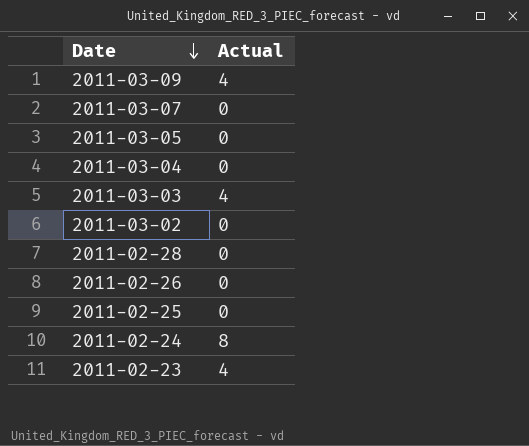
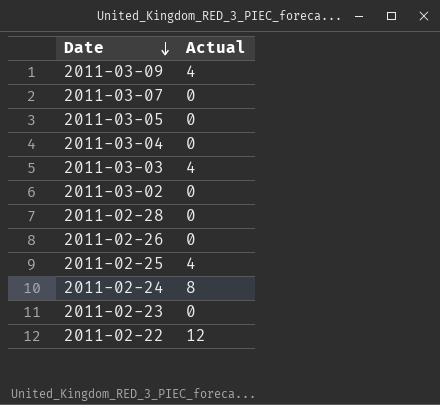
2011-02-25 | Actual: 0 -> 4
2011-02-23 | Actual: 4 -> 0
row 2011-02-22: none -> 12

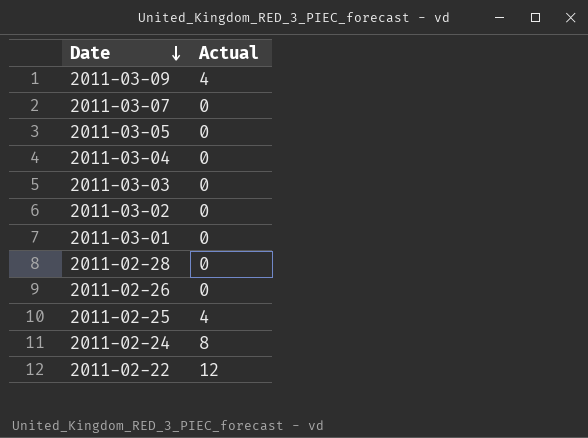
row 2011-02-23: 0 -> none
2011-03-03 | Actual: 4 -> 0
row 2011-03-01: none -> 0

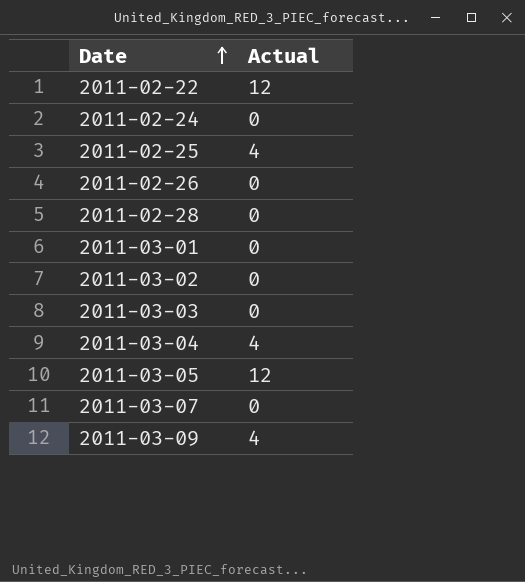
row order: Date descending -> Date ascending
2011-02-24 | Actual: 8 -> 0
2011-03-04 | Actual: 0 -> 4
2011-03-05 | Actual: 0 -> 12

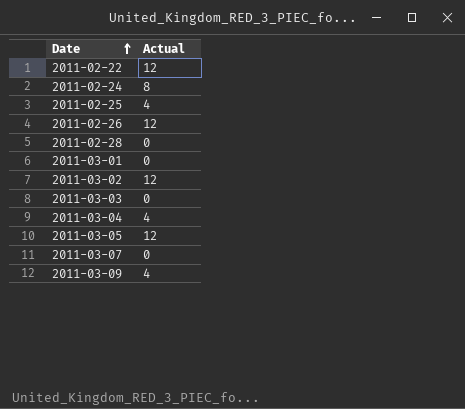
2011-02-24 | Actual: 0 -> 8
2011-02-26 | Actual: 0 -> 12
2011-03-02 | Actual: 0 -> 12

